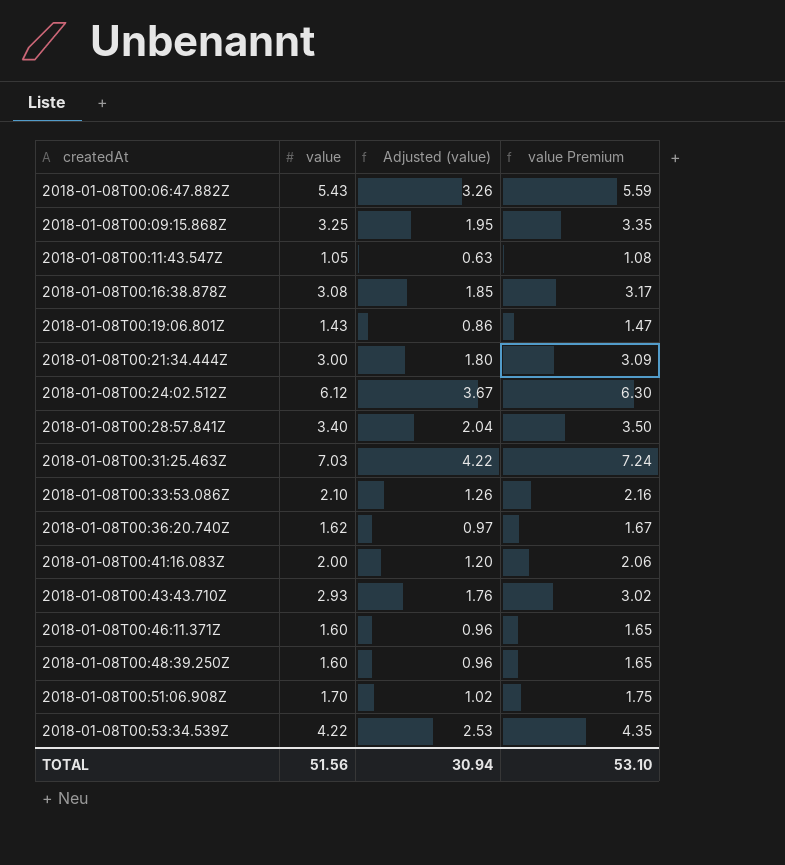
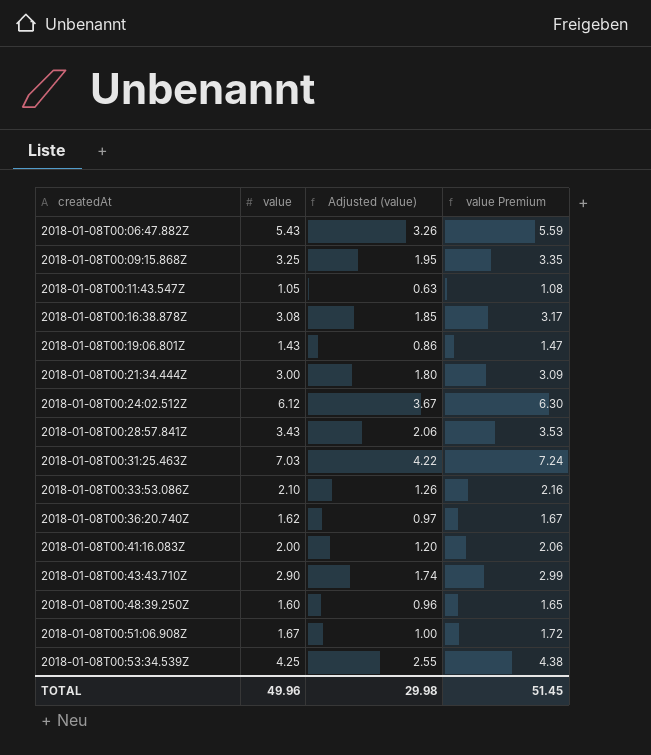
row 2018-01-08T00:46:11.371Z: 1.60 | 0.96 | 1.65 -> none
2018-01-08T00:28:57.841Z | value: 3.40 -> 3.43
2018-01-08T00:28:57.841Z | Adjusted (value): 2.04 -> 2.06
2018-01-08T00:28:57.841Z | value Premium: 3.50 -> 3.53
2018-01-08T00:43:43.710Z | value: 2.93 -> 2.90
2018-01-08T00:43:43.710Z | Adjusted (value): 1.76 -> 1.74
2018-01-08T00:43:43.710Z | value Premium: 3.02 -> 2.99
2018-01-08T00:51:06.908Z | value: 1.70 -> 1.67
2018-01-08T00:51:06.908Z | Adjusted (value): 1.02 -> 1.00
2018-01-08T00:51:06.908Z | value Premium: 1.75 -> 1.72
2018-01-08T00:53:34.539Z | value: 4.22 -> 4.25
2018-01-08T00:53:34.539Z | Adjusted (value): 2.53 -> 2.55
2018-01-08T00:53:34.539Z | value Premium: 4.35 -> 4.38
TOTAL | value: 51.56 -> 49.96
TOTAL | Adjusted (value): 30.94 -> 29.98
TOTAL | value Premium: 53.10 -> 51.45

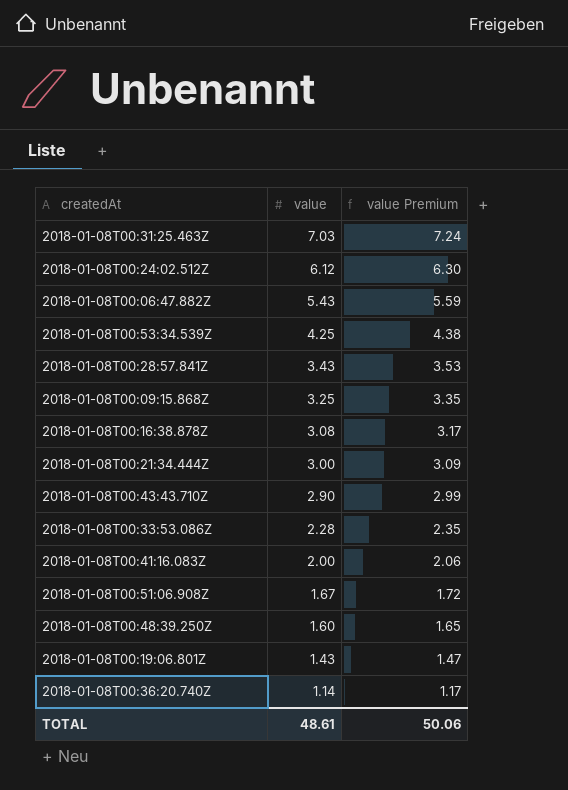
row order: createdAt ascending -> value descending
column Adjusted (value) | formula: [value] * 0.6 -> none
row 2018-01-08T00:11:43.547Z: 1.05 | 0.63 | 1.08 -> none
2018-01-08T00:33:53.086Z | value: 2.10 -> 2.28
2018-01-08T00:33:53.086Z | value Premium: 2.16 -> 2.35
2018-01-08T00:36:20.740Z | value: 1.62 -> 1.14
2018-01-08T00:36:20.740Z | value Premium: 1.67 -> 1.17
TOTAL | value: 49.96 -> 48.61
TOTAL | value Premium: 51.45 -> 50.06

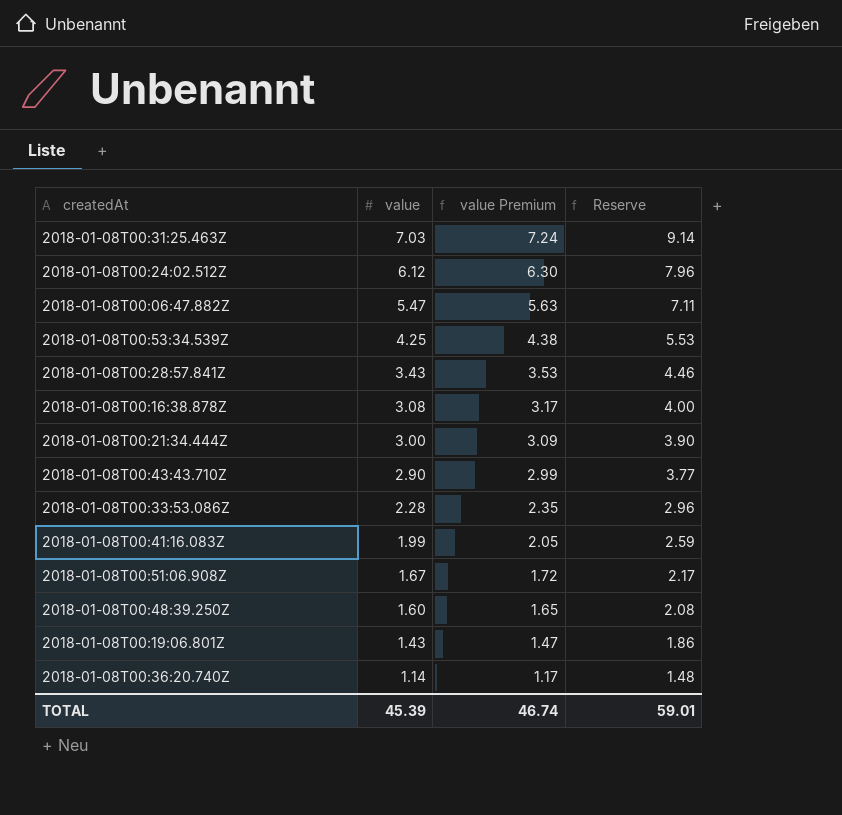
column Reserve | formula: none -> [value] * 1.3
row 2018-01-08T00:09:15.868Z: 3.25 | 3.35 -> none
2018-01-08T00:06:47.882Z | value: 5.43 -> 5.47
2018-01-08T00:06:47.882Z | value Premium: 5.59 -> 5.63
2018-01-08T00:41:16.083Z | value: 2.00 -> 1.99
2018-01-08T00:41:16.083Z | value Premium: 2.06 -> 2.05
TOTAL | value: 48.61 -> 45.39
TOTAL | value Premium: 50.06 -> 46.74

